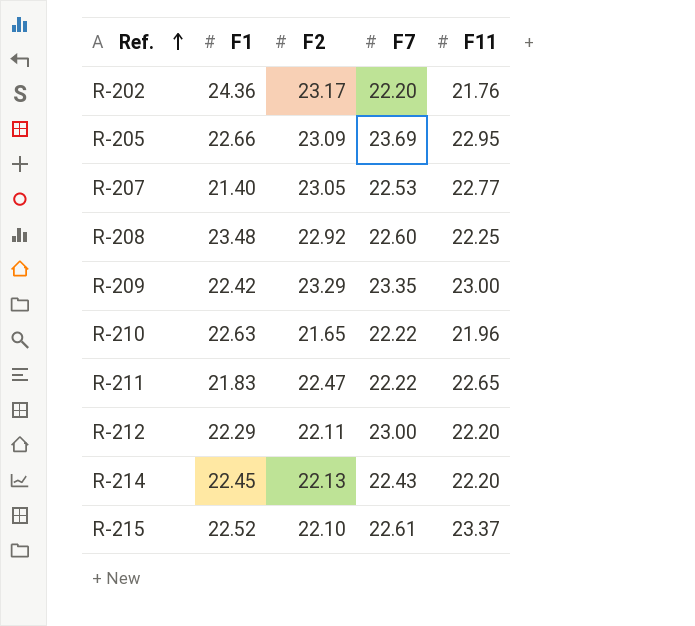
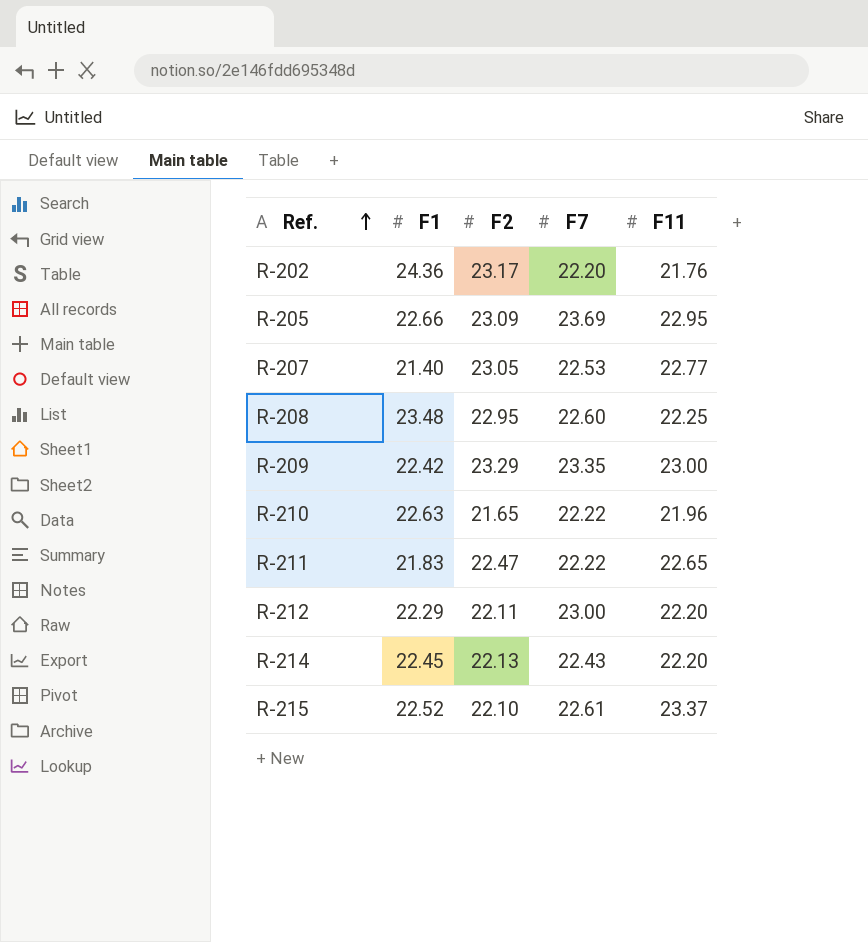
R-208 | F2: 22.92 -> 22.95

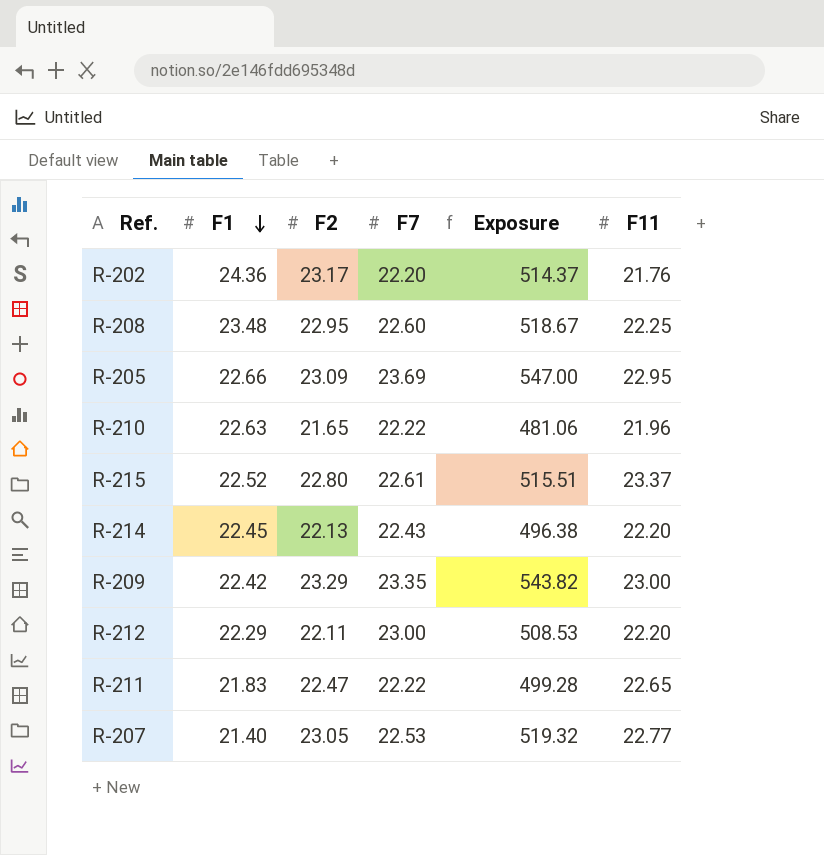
row order: Ref. ascending -> F1 descending
column Exposure | formula: none -> [F2] * [F7]
R-215 | F2: 22.10 -> 22.80

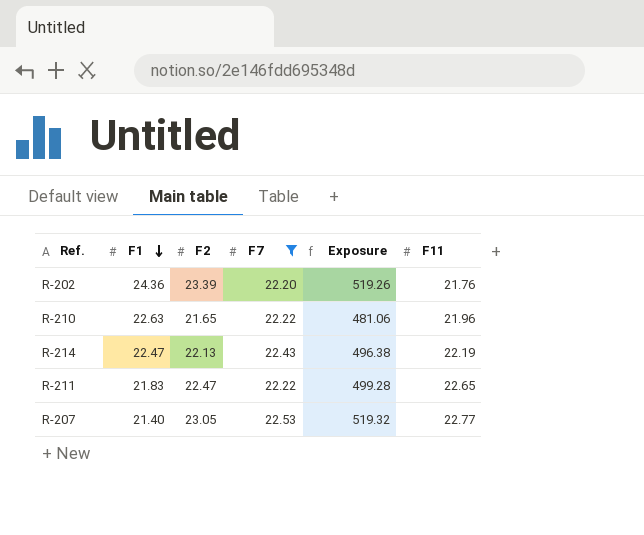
filter: none -> F7 <= 22.53
R-202 | F2: 23.17 -> 23.39
R-202 | Exposure: 514.37 -> 519.26
R-214 | F1: 22.45 -> 22.47
R-214 | F11: 22.20 -> 22.19

